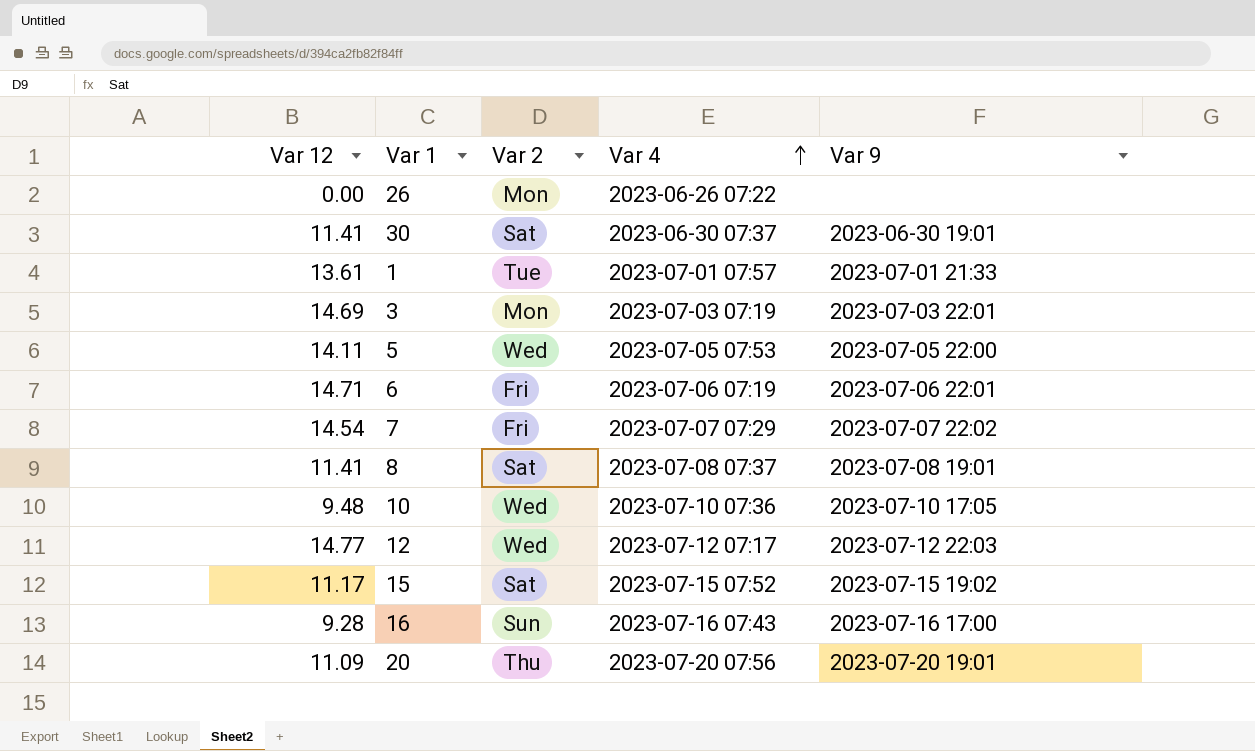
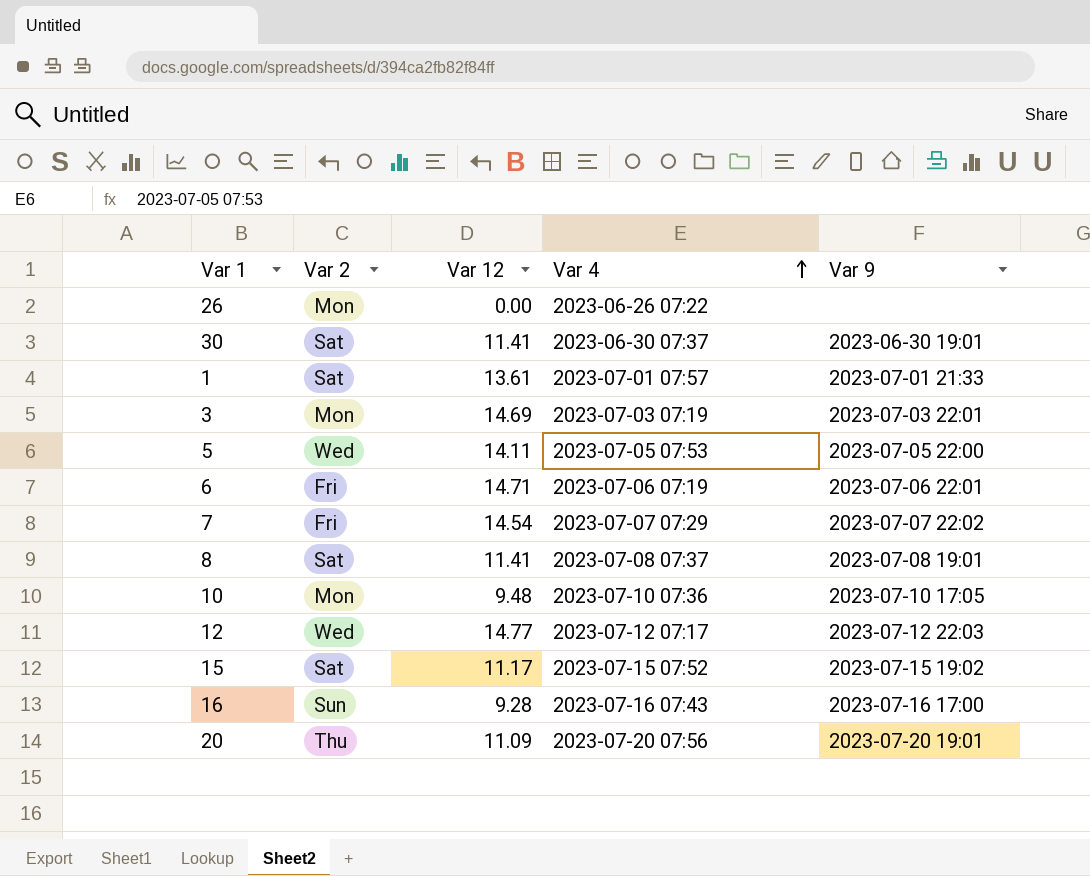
column Var 12 | position: 1 -> 3
1 | Var 2: Tue -> Sat
10 | Var 2: Wed -> Mon

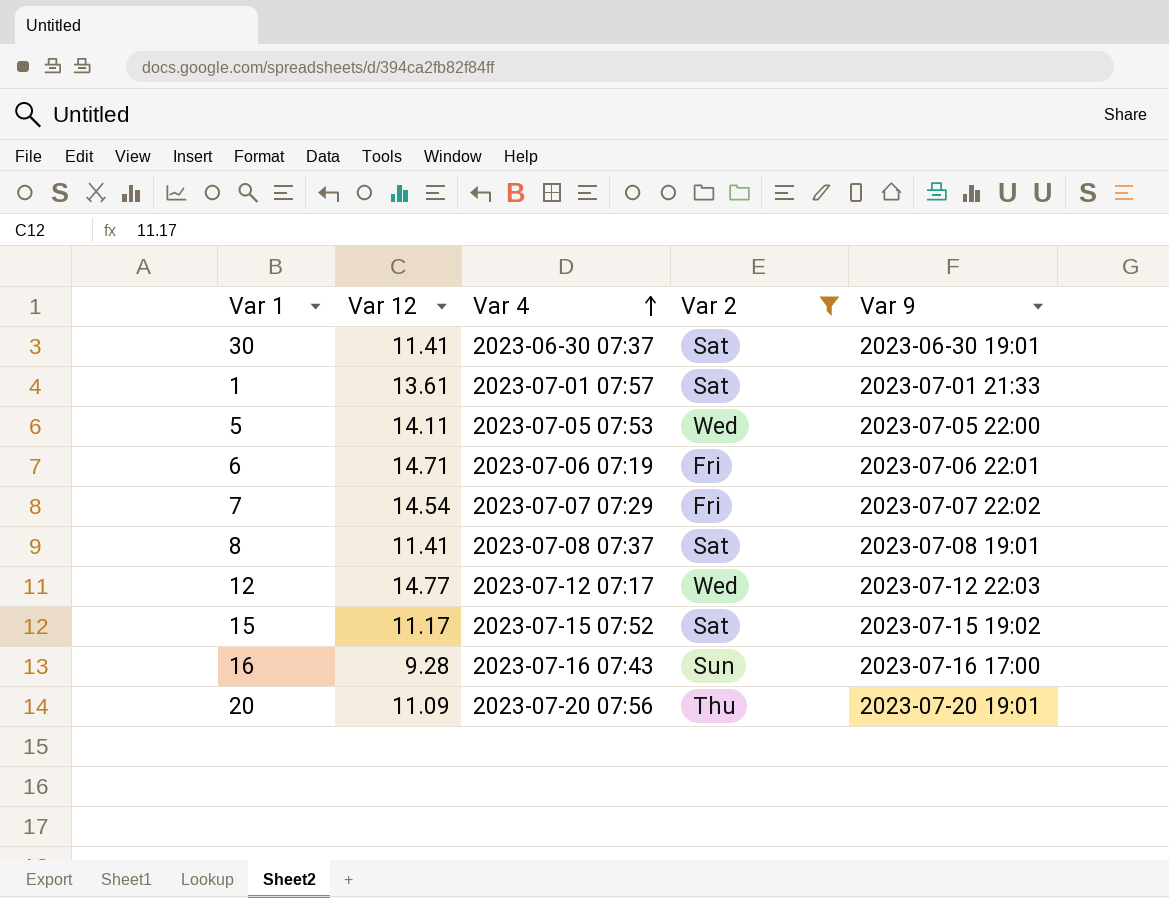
filter: none -> Var 2 != Mon
column Var 2 | position: 2 -> 4

